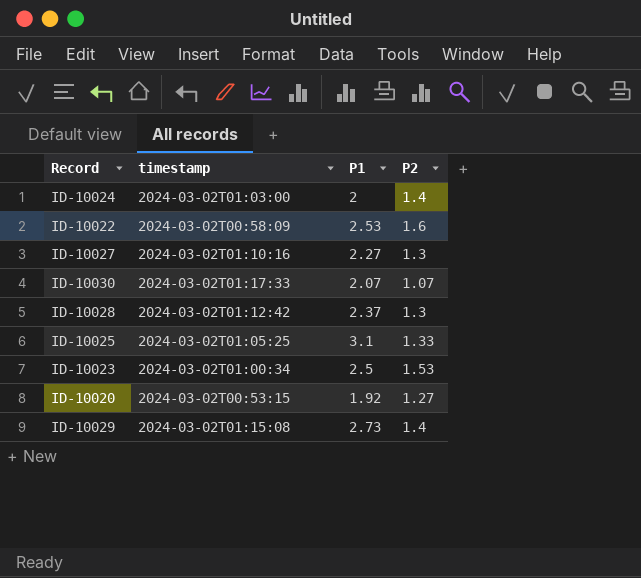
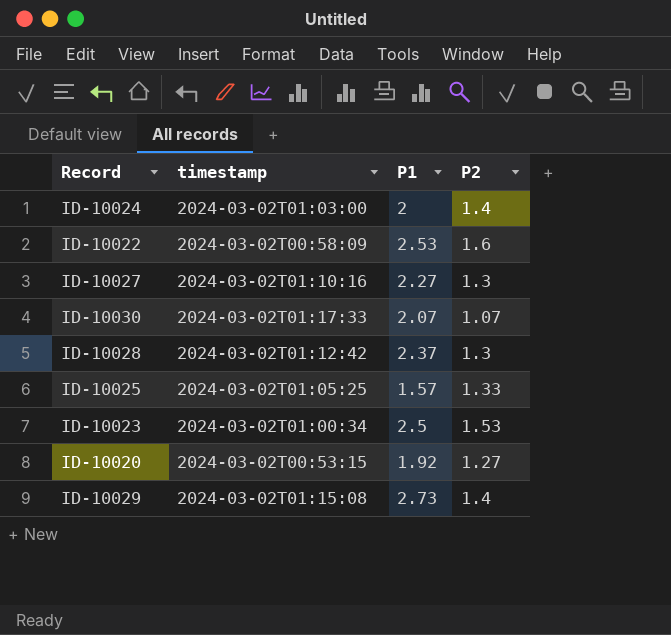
ID-10025 | P1: 3.1 -> 1.57

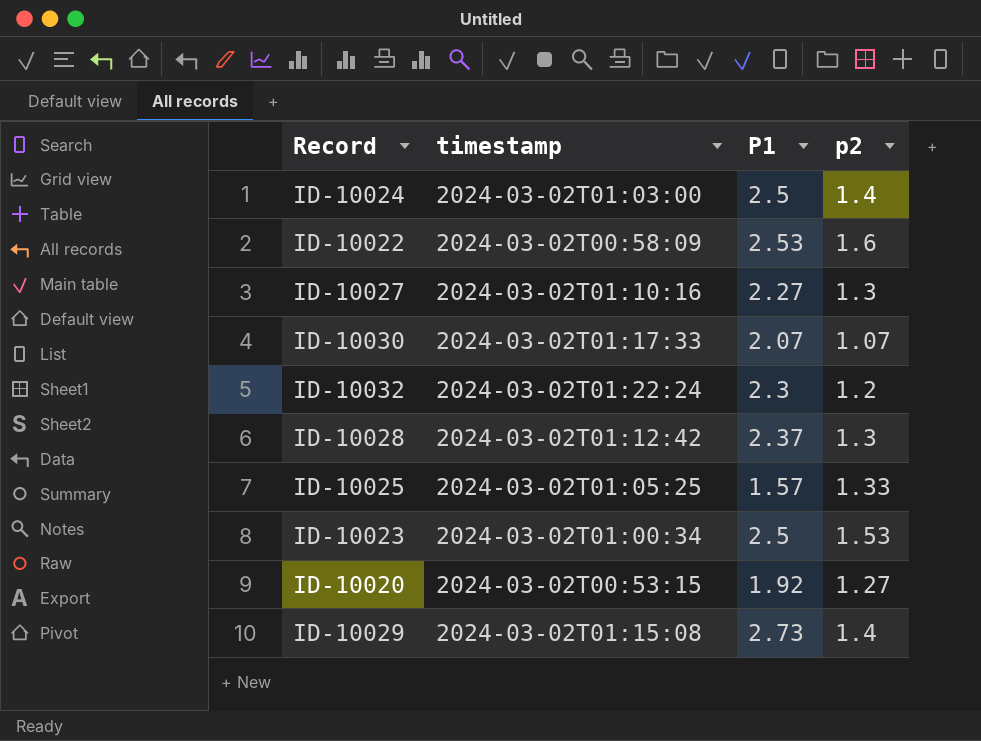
column name: P2 -> p2
ID-10024 | P1: 2 -> 2.5
row ID-10032: none -> 2024-03-02T01:22:24 | 2.3 | 1.2

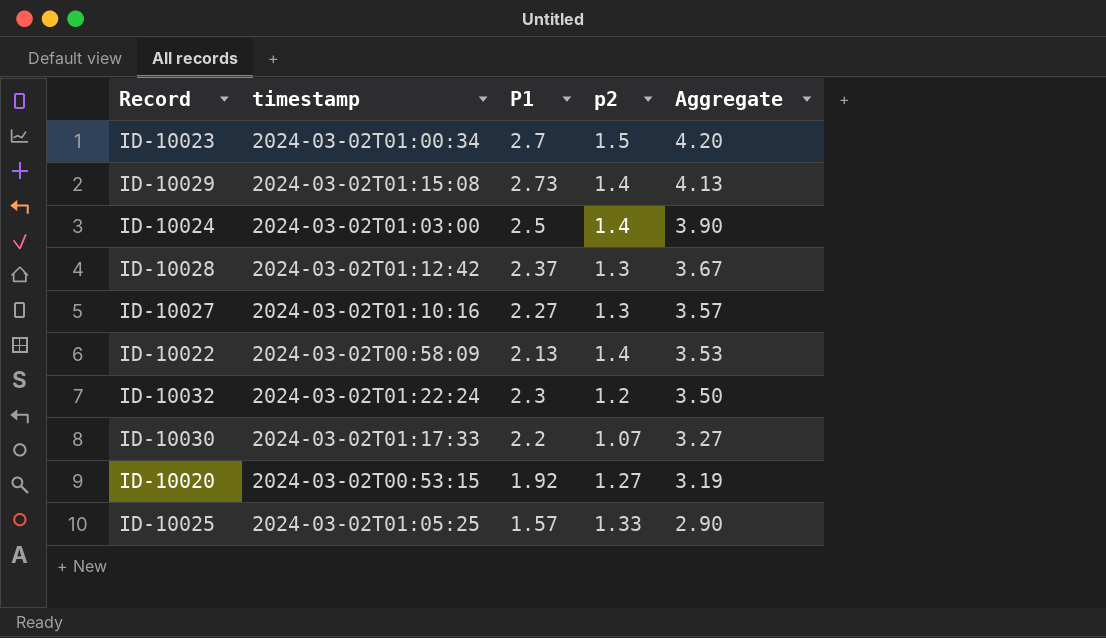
row order: none -> Aggregate descending
column Aggregate | formula: none -> [P1] + [p2]
ID-10023 | P1: 2.5 -> 2.7
ID-10023 | p2: 1.53 -> 1.5
ID-10022 | P1: 2.53 -> 2.13
ID-10022 | p2: 1.6 -> 1.4
ID-10030 | P1: 2.07 -> 2.2

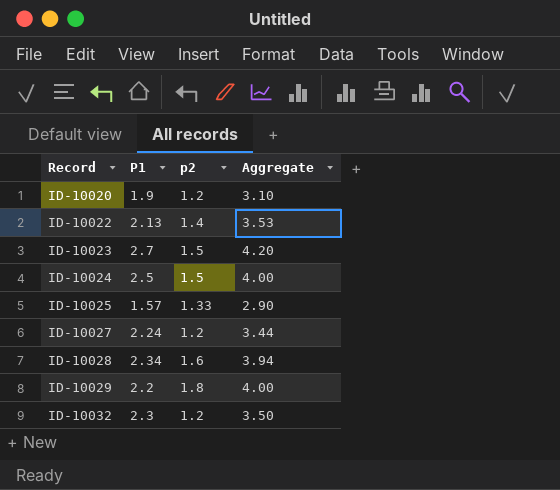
row order: Aggregate descending -> Record ascending
column timestamp | position: 2 -> none
row ID-10030: 2024-03-02T01:17:33 | 2.2 | 1.07 | 3.27 -> none
ID-10020 | P1: 1.92 -> 1.9
ID-10020 | p2: 1.27 -> 1.2
ID-10020 | Aggregate: 3.19 -> 3.10
ID-10024 | p2: 1.4 -> 1.5
ID-10024 | Aggregate: 3.90 -> 4.00
ID-10027 | P1: 2.27 -> 2.24
ID-10027 | p2: 1.3 -> 1.2
ID-10027 | Aggregate: 3.57 -> 3.44
ID-10028 | P1: 2.37 -> 2.34
ID-10028 | p2: 1.3 -> 1.6
ID-10028 | Aggregate: 3.67 -> 3.94
ID-10029 | P1: 2.73 -> 2.2
ID-10029 | p2: 1.4 -> 1.8
ID-10029 | Aggregate: 4.13 -> 4.00

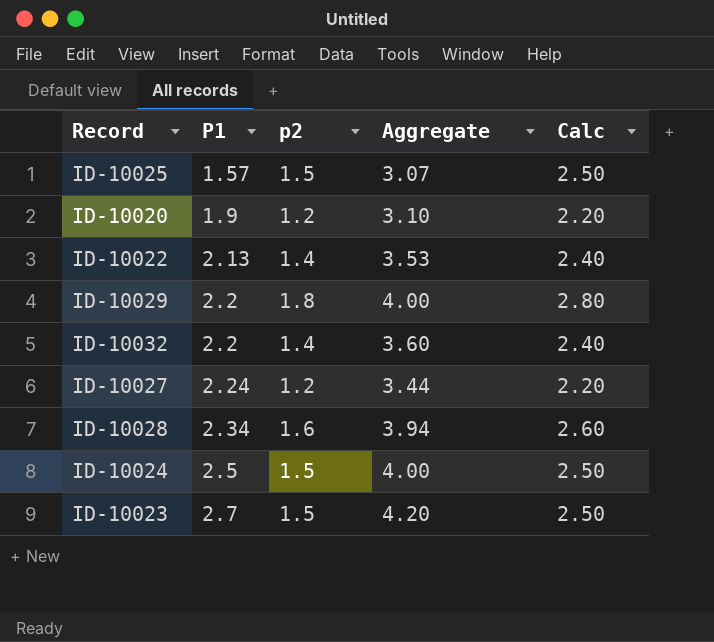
row order: Record ascending -> P1 ascending
column Calc | formula: none -> [p2] + 1
ID-10025 | p2: 1.33 -> 1.5
ID-10025 | Aggregate: 2.90 -> 3.07
ID-10032 | P1: 2.3 -> 2.2
ID-10032 | p2: 1.2 -> 1.4
ID-10032 | Aggregate: 3.50 -> 3.60

